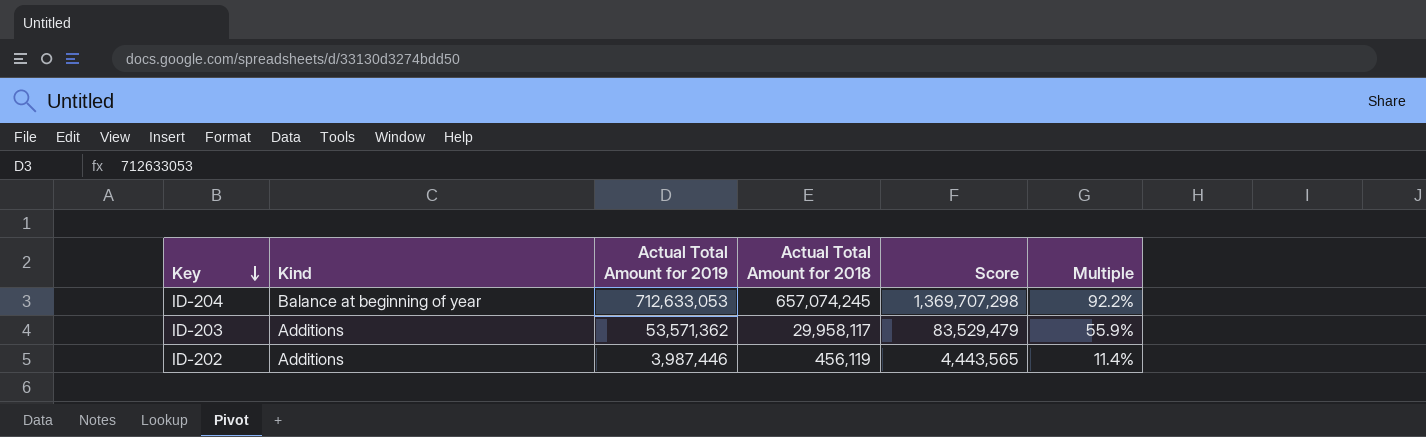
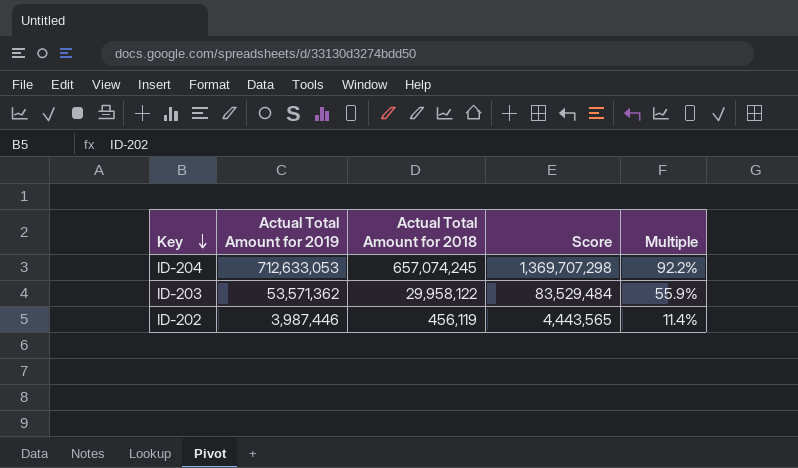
column Kind | position: 2 -> none
ID-203 | Actual Total Amount for 2018: 29,958,117 -> 29,958,122
ID-203 | Score: 83,529,479 -> 83,529,484

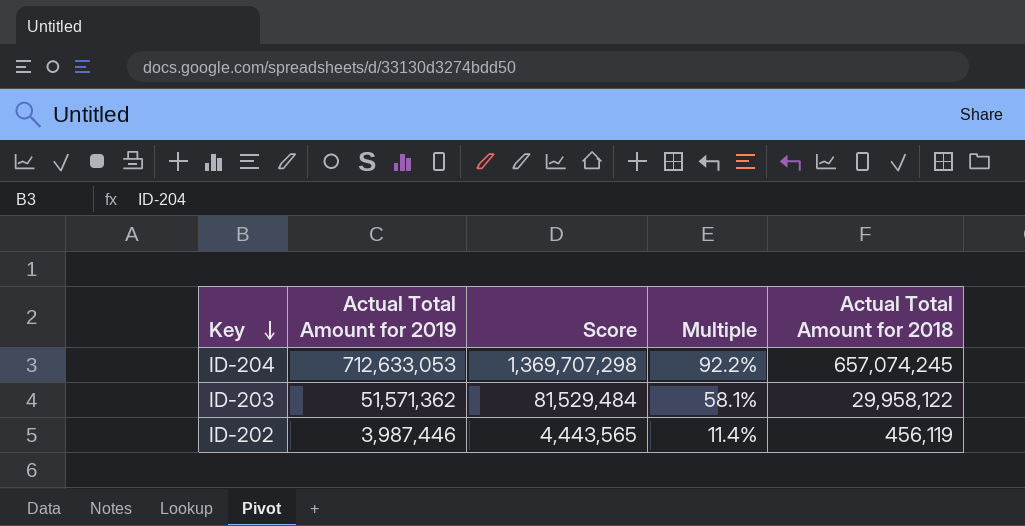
column Actual Total Amount for 2018 | position: 3 -> 5
ID-203 | Actual Total Amount for 2019: 53,571,362 -> 51,571,362
ID-203 | Score: 83,529,484 -> 81,529,484
ID-203 | Multiple: 55.9% -> 58.1%

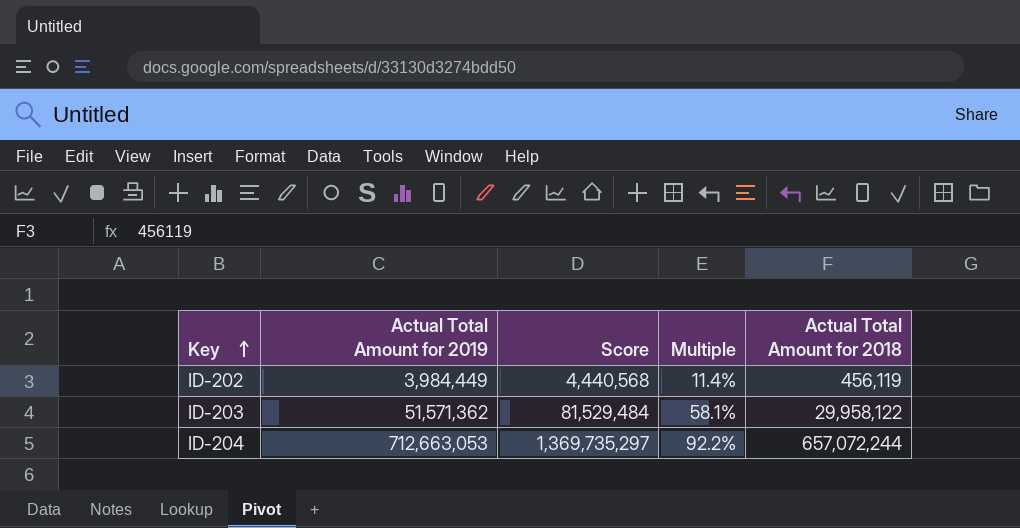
row order: Key descending -> Key ascending
ID-202 | Actual Total Amount for 2019: 3,987,446 -> 3,984,449
ID-202 | Score: 4,443,565 -> 4,440,568
ID-204 | Actual Total Amount for 2019: 712,633,053 -> 712,663,053
ID-204 | Score: 1,369,707,298 -> 1,369,735,297
ID-204 | Actual Total Amount for 2018: 657,074,245 -> 657,072,244

